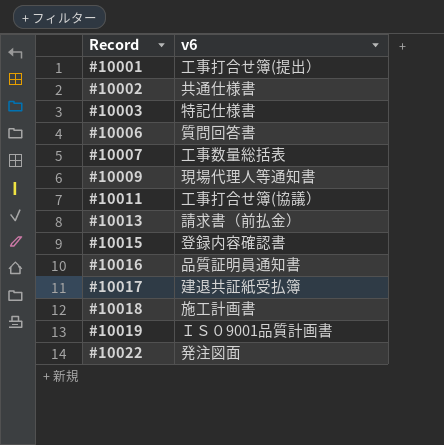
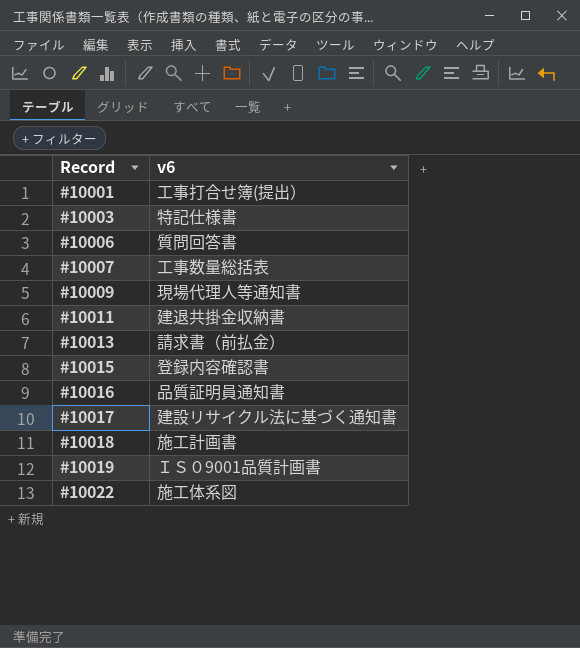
row #10002: 共通仕様書 -> none
#10011 | v6: 工事打合せ簿(協議） -> 建退共掛金収納書
#10017 | v6: 建退共証紙受払簿 -> 建設リサイクル法に基づく通知書
#10022 | v6: 発注図面 -> 施工体系図

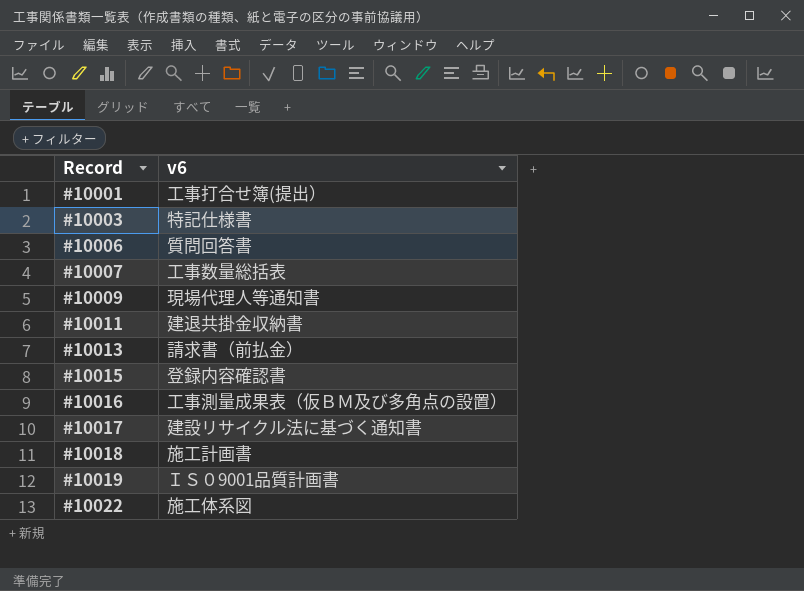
#10016 | v6: 品質証明員通知書 -> 工事測量成果表（仮ＢＭ及び多角点の設置）

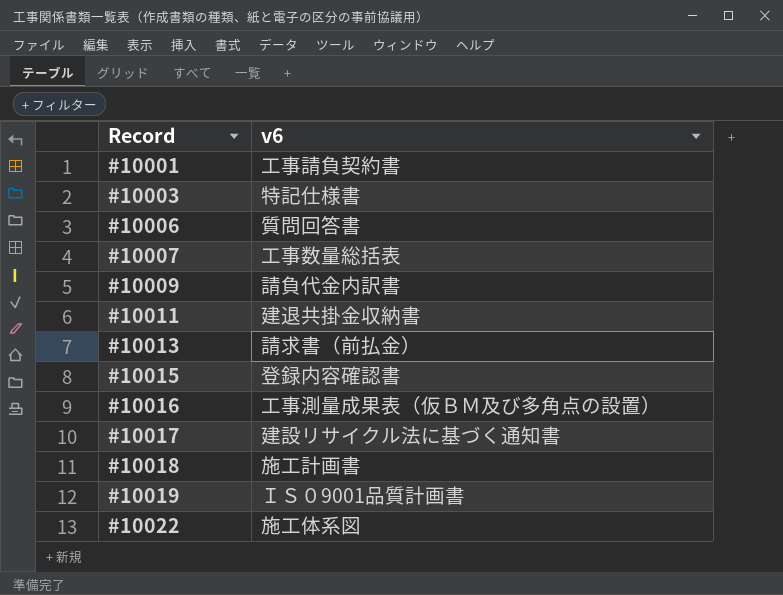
#10001 | v6: 工事打合せ簿(提出） -> 工事請負契約書
#10009 | v6: 現場代理人等通知書 -> 請負代金内訳書

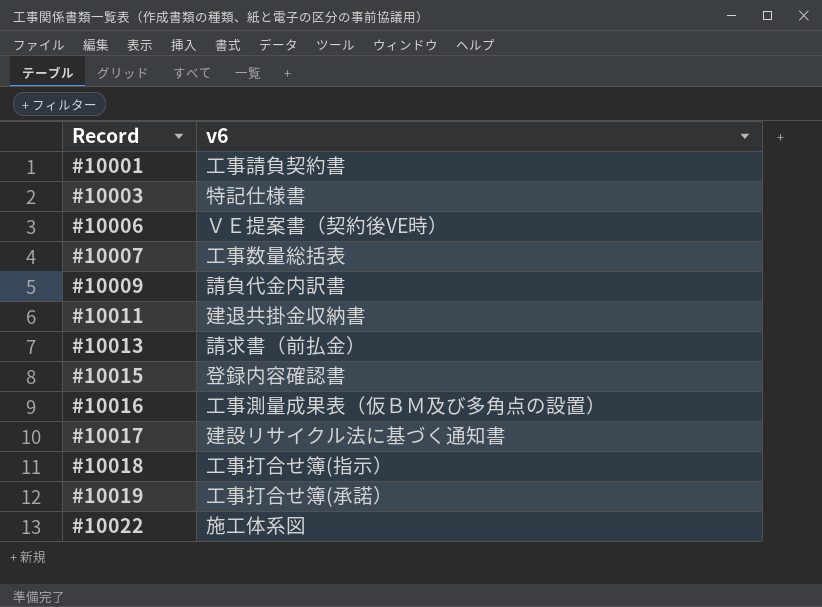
#10006 | v6: 質問回答書 -> ＶＥ提案書（契約後VE時）
#10018 | v6: 施工計画書 -> 工事打合せ簿(指示）
#10019 | v6: ＩＳ０9001品質計画書 -> 工事打合せ簿(承諾）

